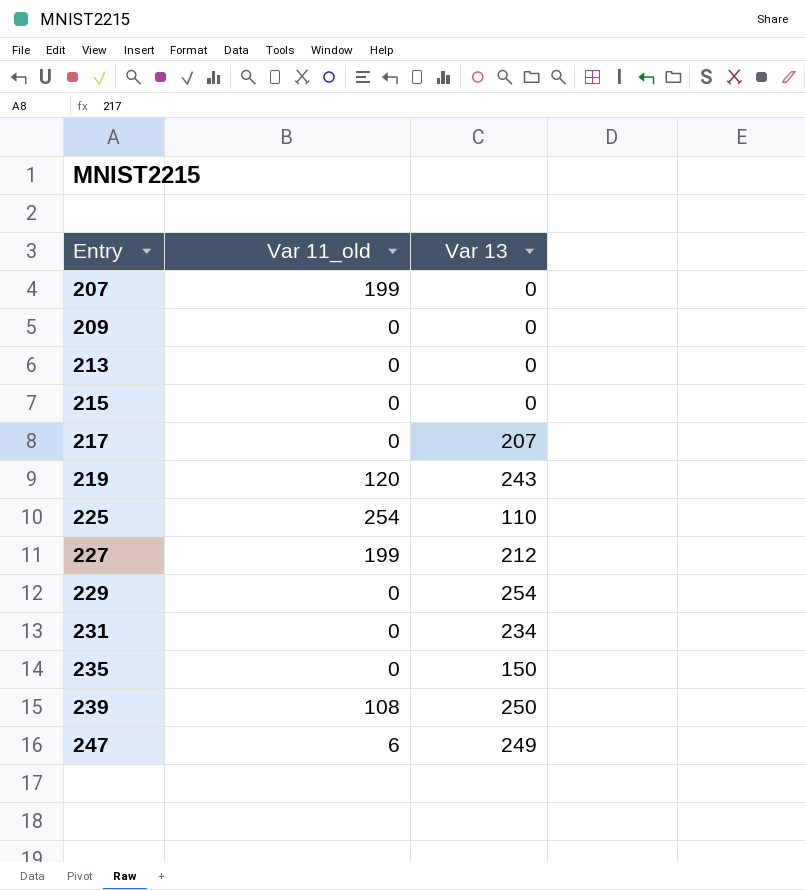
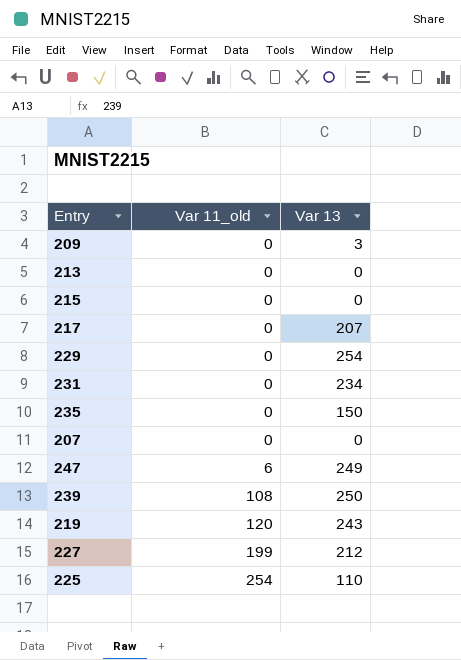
row order: Entry ascending -> Var 11_old ascending
209 | Var 13: 0 -> 3
207 | Var 11_old: 199 -> 0

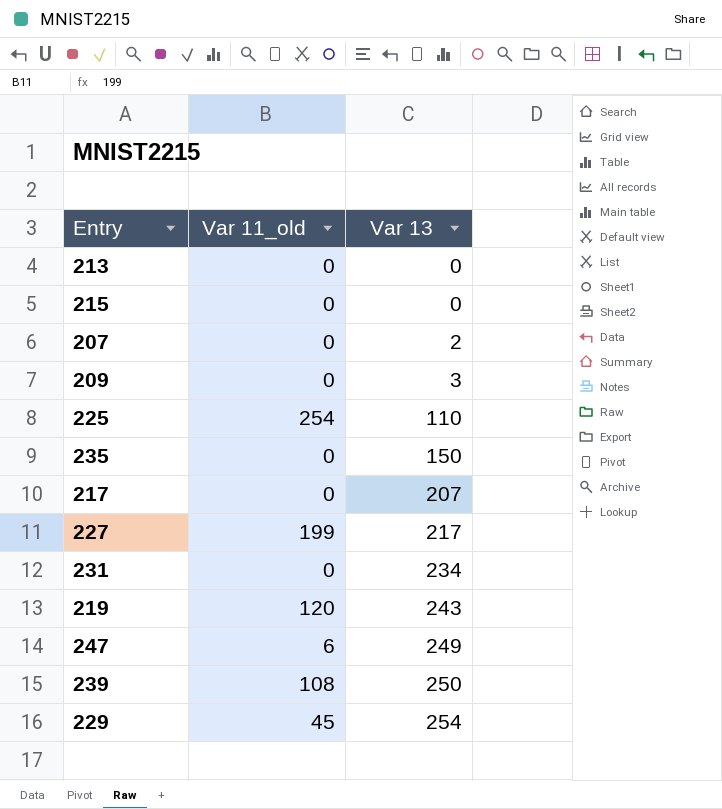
row order: Var 11_old ascending -> Var 13 ascending
207 | Var 13: 0 -> 2
227 | Var 13: 212 -> 217
229 | Var 11_old: 0 -> 45

